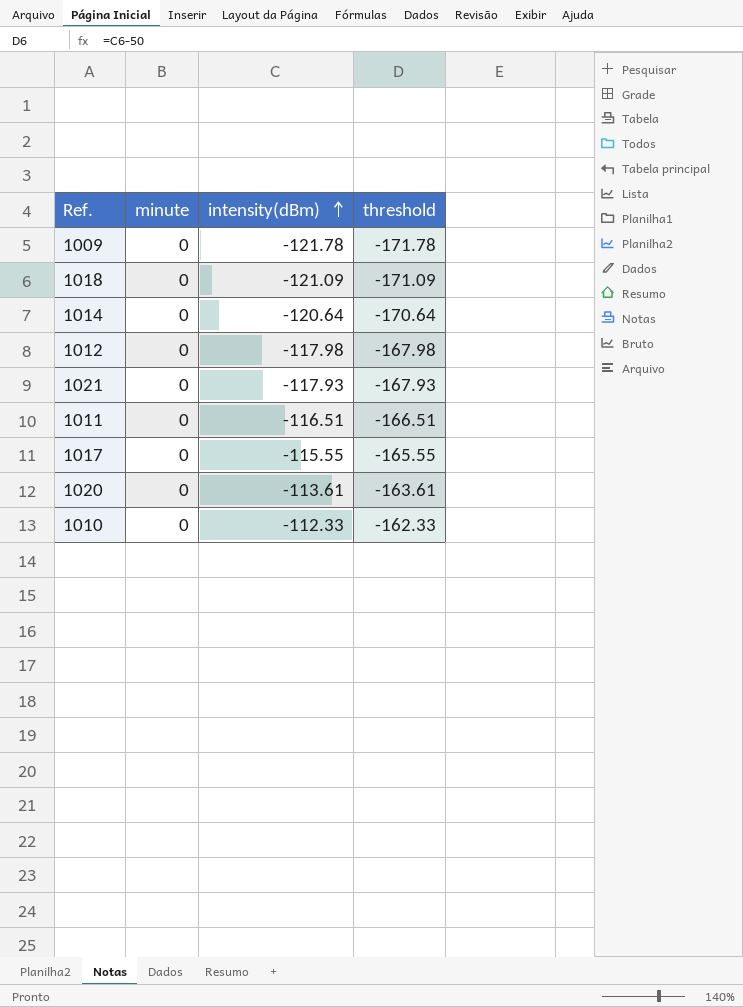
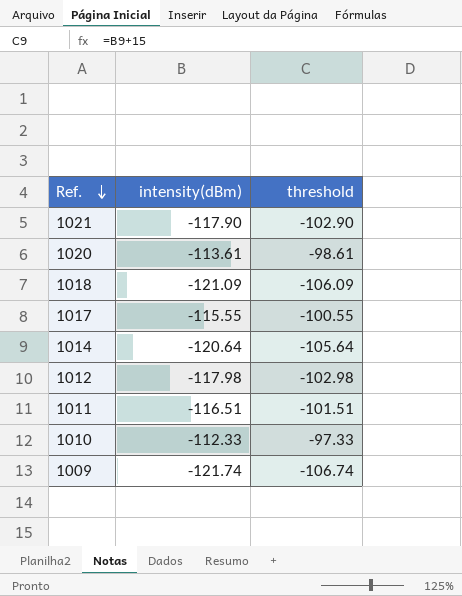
row order: intensity(dBm) ascending -> Ref. descending
column minute | position: 2 -> none
column threshold | formula: [intensity(dBm)] - 50 -> [intensity(dBm)] + 15
1021 | intensity(dBm): -117.93 -> -117.90
1009 | intensity(dBm): -121.78 -> -121.74

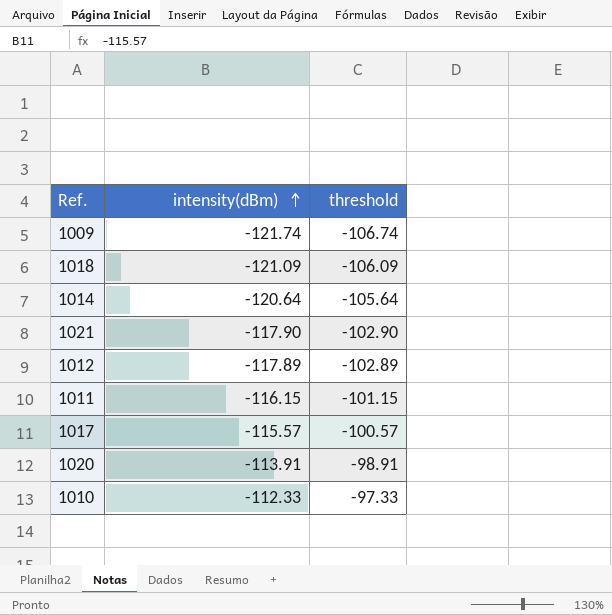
row order: Ref. descending -> intensity(dBm) ascending
1012 | intensity(dBm): -117.98 -> -117.89
1012 | threshold: -102.98 -> -102.89
1011 | intensity(dBm): -116.51 -> -116.15
1011 | threshold: -101.51 -> -101.15
1017 | intensity(dBm): -115.55 -> -115.57
1017 | threshold: -100.55 -> -100.57
1020 | intensity(dBm): -113.61 -> -113.91
1020 | threshold: -98.61 -> -98.91

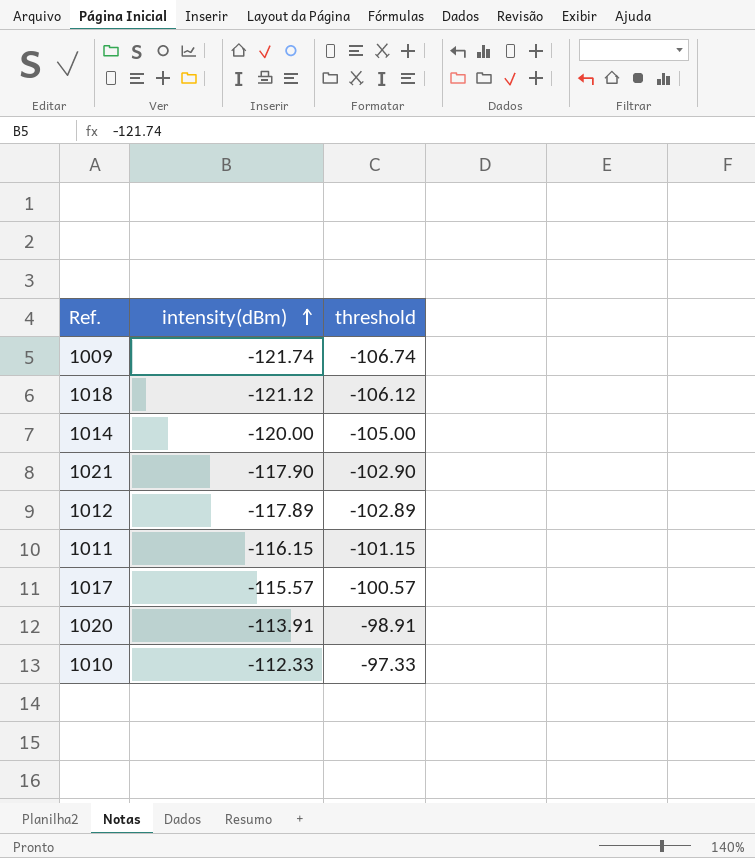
1018 | intensity(dBm): -121.09 -> -121.12
1018 | threshold: -106.09 -> -106.12
1014 | intensity(dBm): -120.64 -> -120.00
1014 | threshold: -105.64 -> -105.00

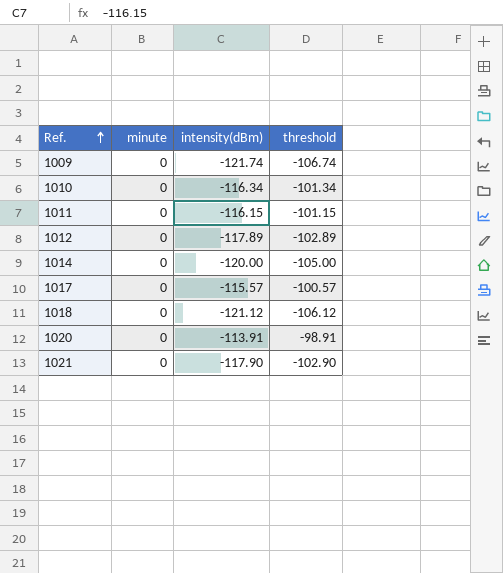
row order: intensity(dBm) ascending -> Ref. ascending
column minute | position: none -> 2
1010 | intensity(dBm): -112.33 -> -116.34
1010 | threshold: -97.33 -> -101.34

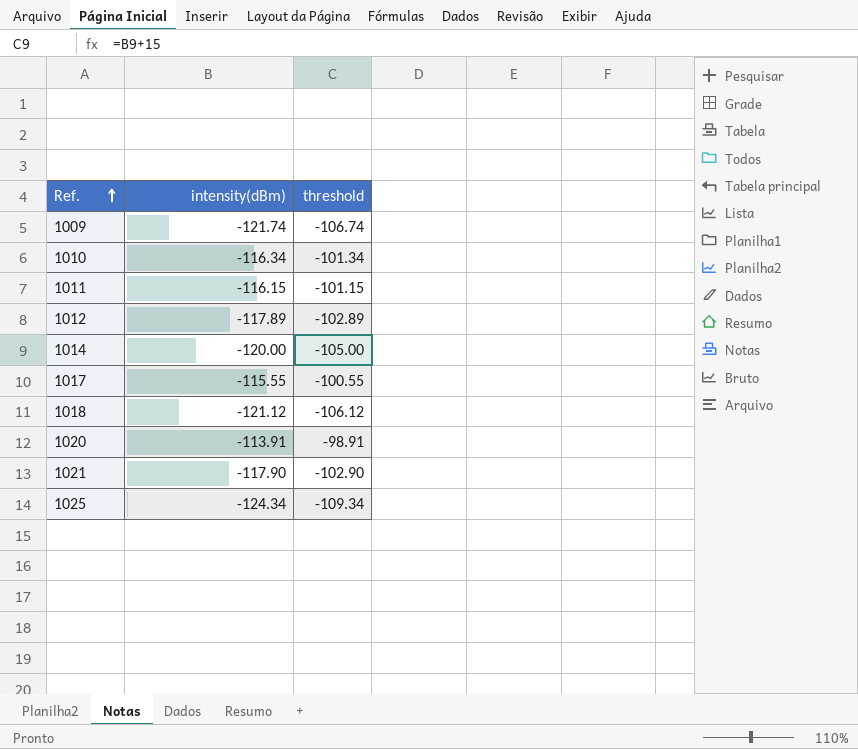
column minute | position: 2 -> none
1017 | intensity(dBm): -115.57 -> -115.55
1017 | threshold: -100.57 -> -100.55
row 1025: none -> -124.34 | -109.34

